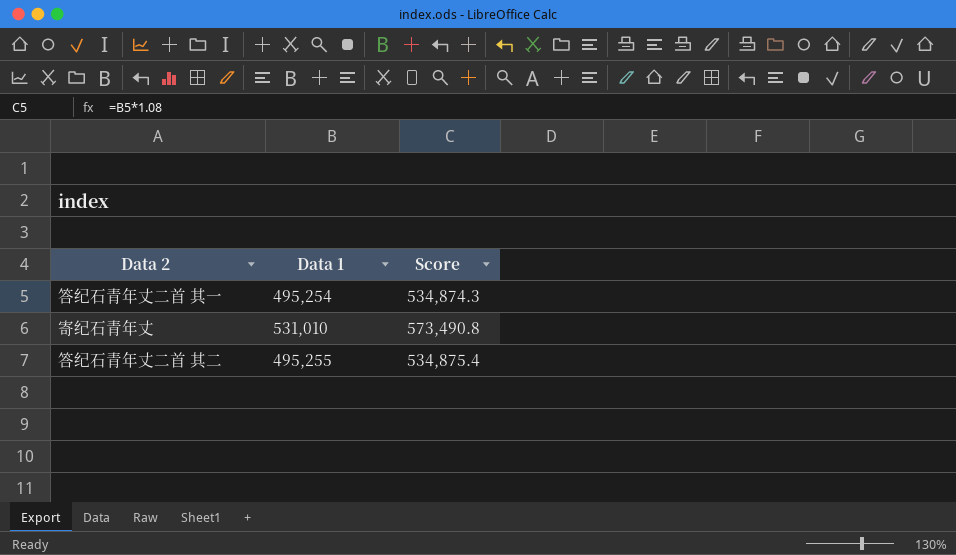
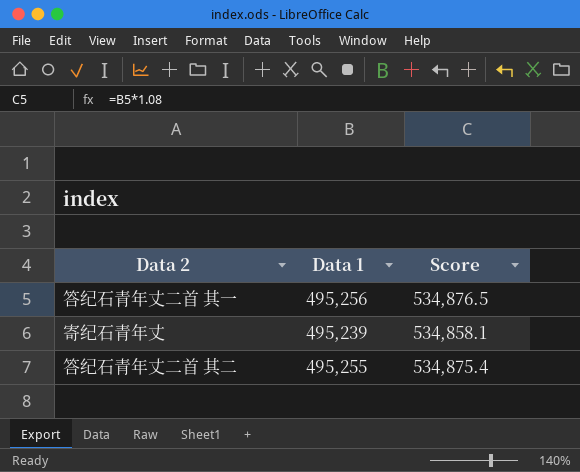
答纪石青年丈二首 其一 | Data 1: 495,254 -> 495,256
答纪石青年丈二首 其一 | Score: 534,874.3 -> 534,876.5
寄纪石青年丈 | Data 1: 531,010 -> 495,239
寄纪石青年丈 | Score: 573,490.8 -> 534,858.1

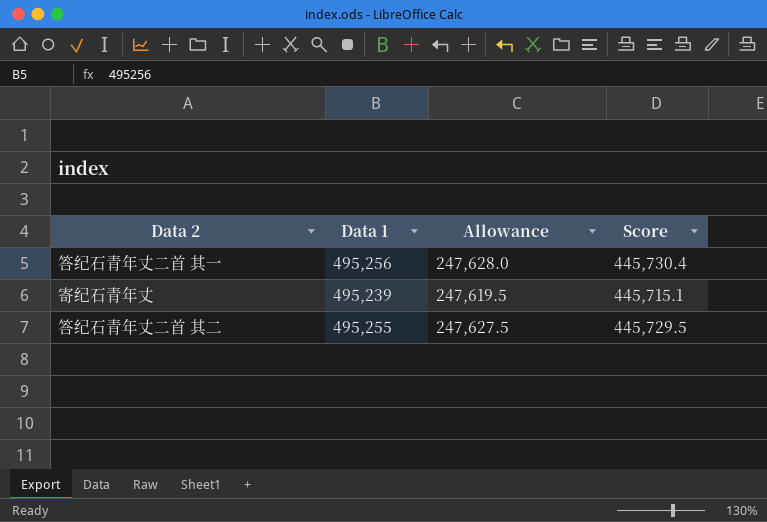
column Allowance | formula: none -> [Data 1] * 0.5
column Score | formula: [Data 1] * 1.08 -> [Data 1] * 0.9

